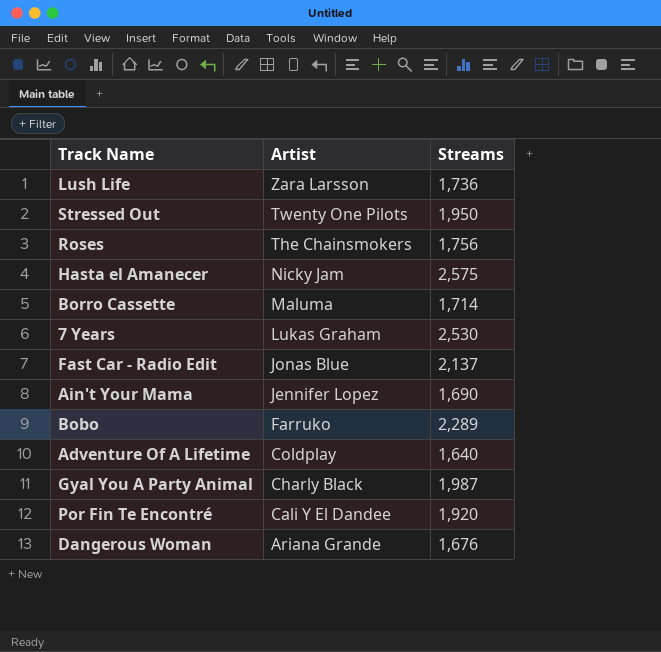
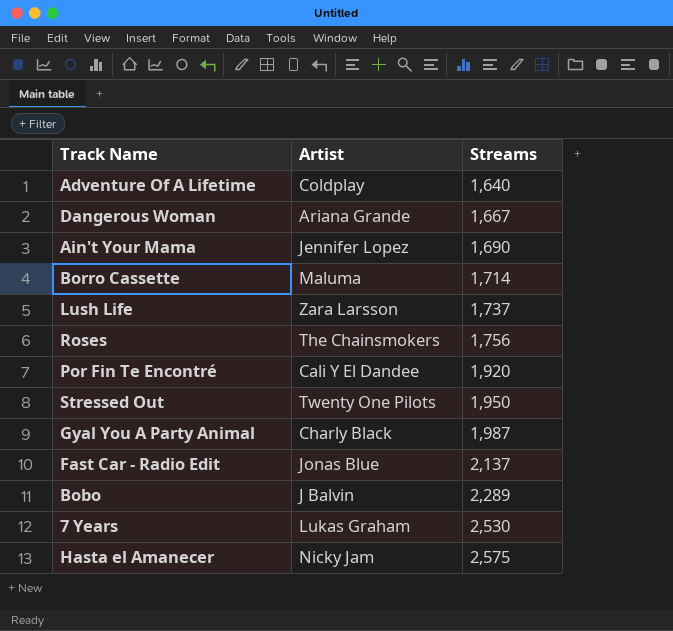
row order: Artist descending -> Streams ascending
Dangerous Woman | Streams: 1,676 -> 1,667
Lush Life | Streams: 1,736 -> 1,737
Bobo | Artist: Farruko -> J Balvin

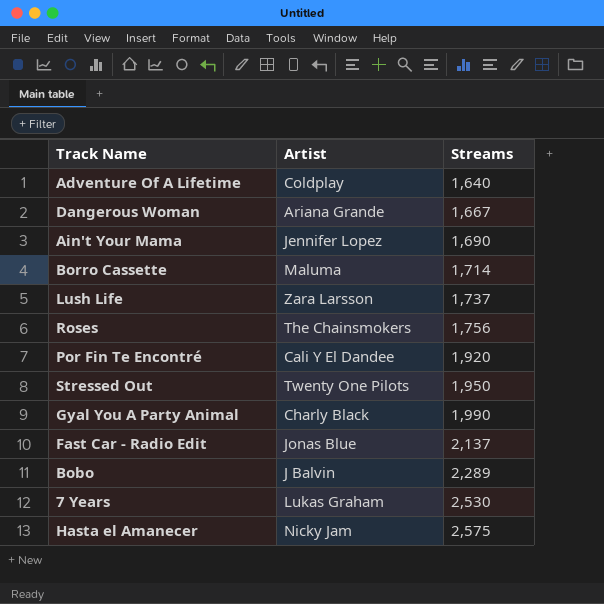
Gyal You A Party Animal | Streams: 1,987 -> 1,990

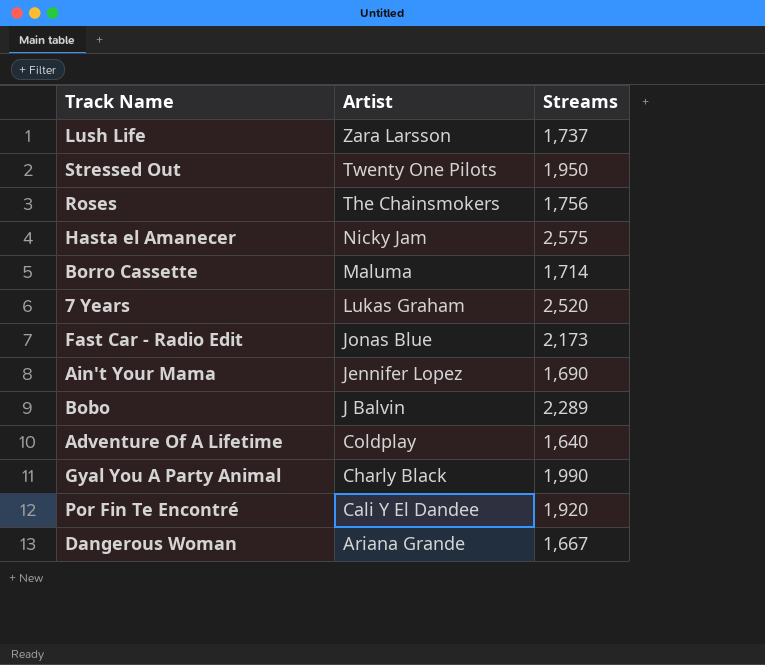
row order: Streams ascending -> Artist descending
7 Years | Streams: 2,530 -> 2,520
Fast Car - Radio Edit | Streams: 2,137 -> 2,173

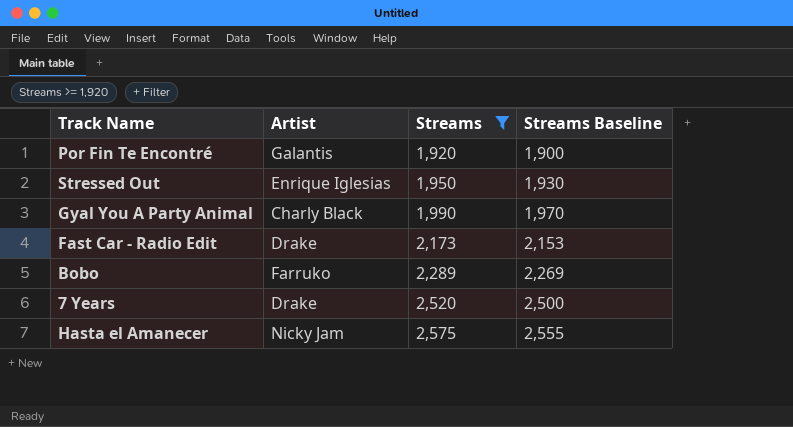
filter: none -> Streams >= 1,920
row order: Artist descending -> Streams ascending
column Streams Baseline | formula: none -> [Streams] - 20
Por Fin Te Encontré | Artist: Cali Y El Dandee -> Galantis
Stressed Out | Artist: Twenty One Pilots -> Enrique Iglesias
Fast Car - Radio Edit | Artist: Jonas Blue -> Drake
Bobo | Artist: J Balvin -> Farruko
7 Years | Artist: Lukas Graham -> Drake

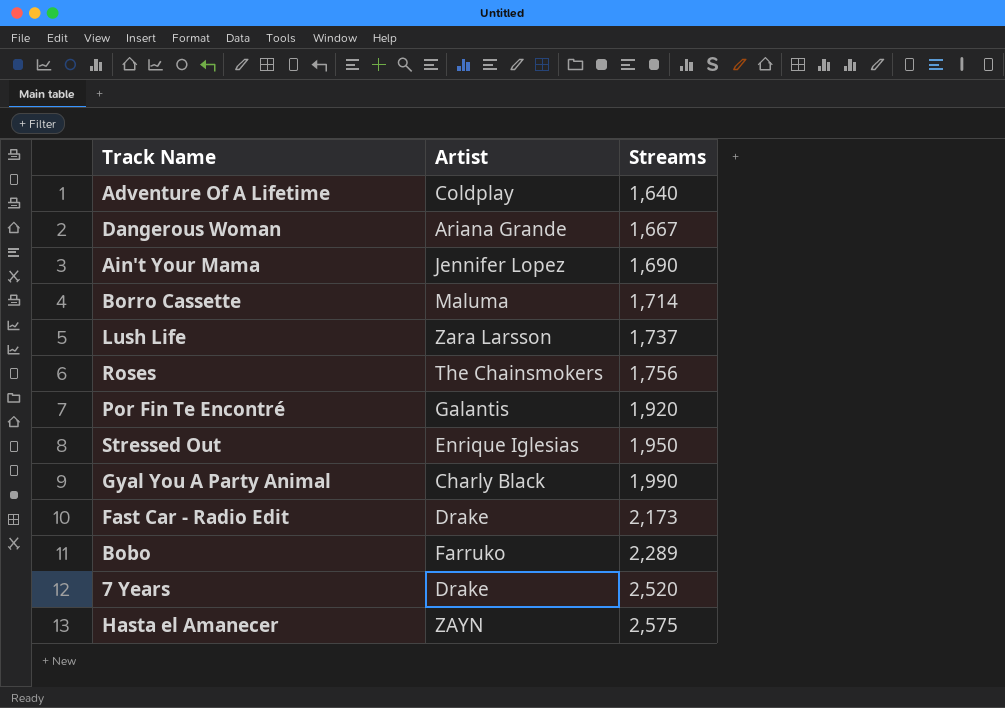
filter: Streams >= 1,920 -> none
column Streams Baseline | formula: [Streams] - 20 -> none
Hasta el Amanecer | Artist: Nicky Jam -> ZAYN

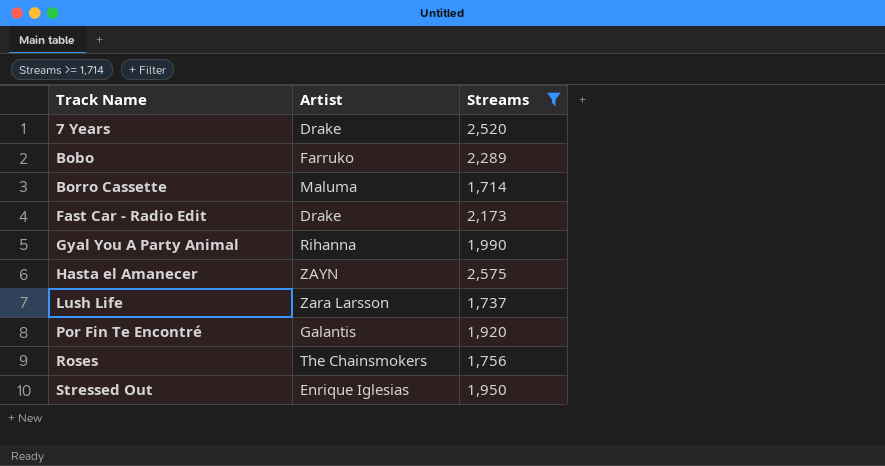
filter: none -> Streams >= 1,714
row order: Streams ascending -> Track Name ascending
Gyal You A Party Animal | Artist: Charly Black -> Rihanna

